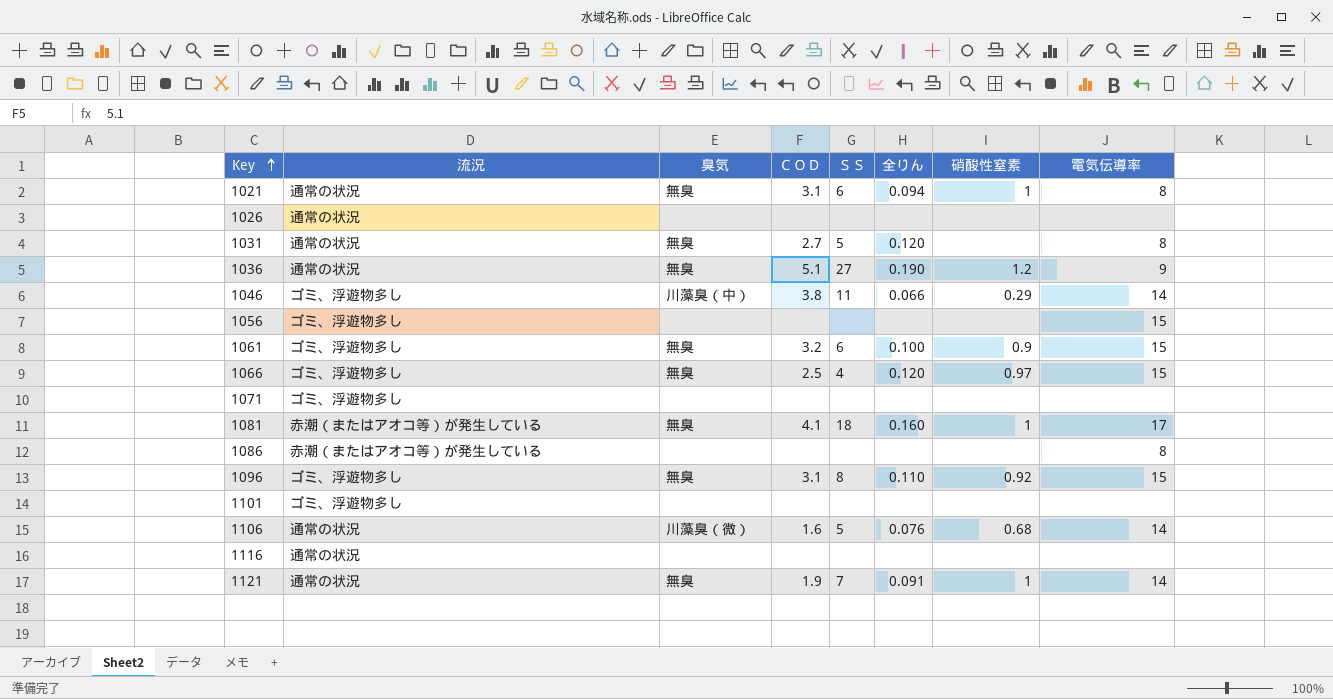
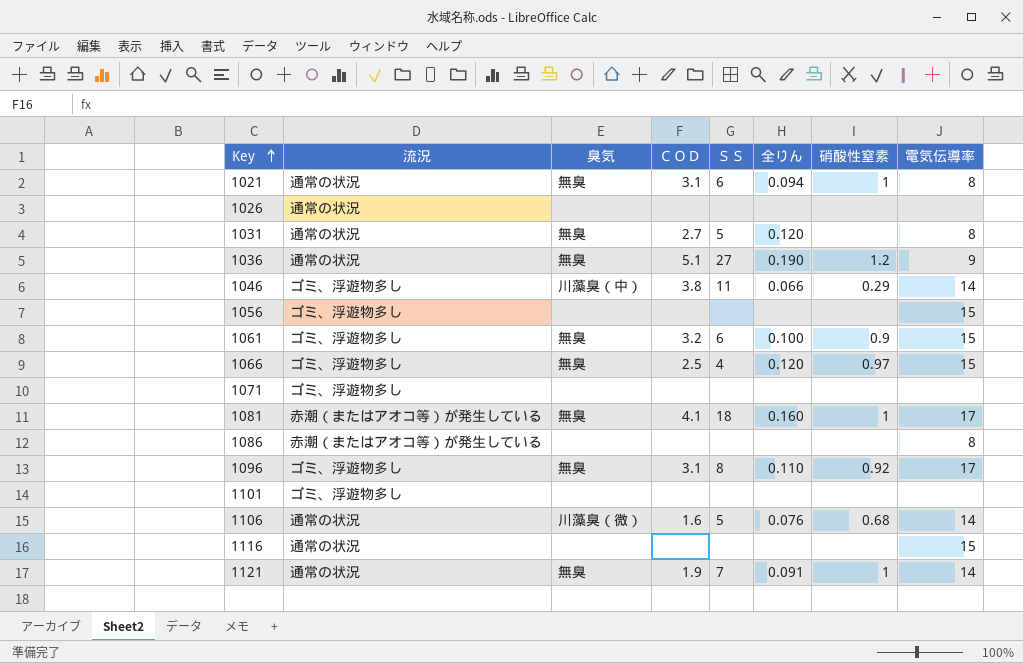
1096 | 電気伝導率: 15 -> 17
1116 | 電気伝導率: none -> 15

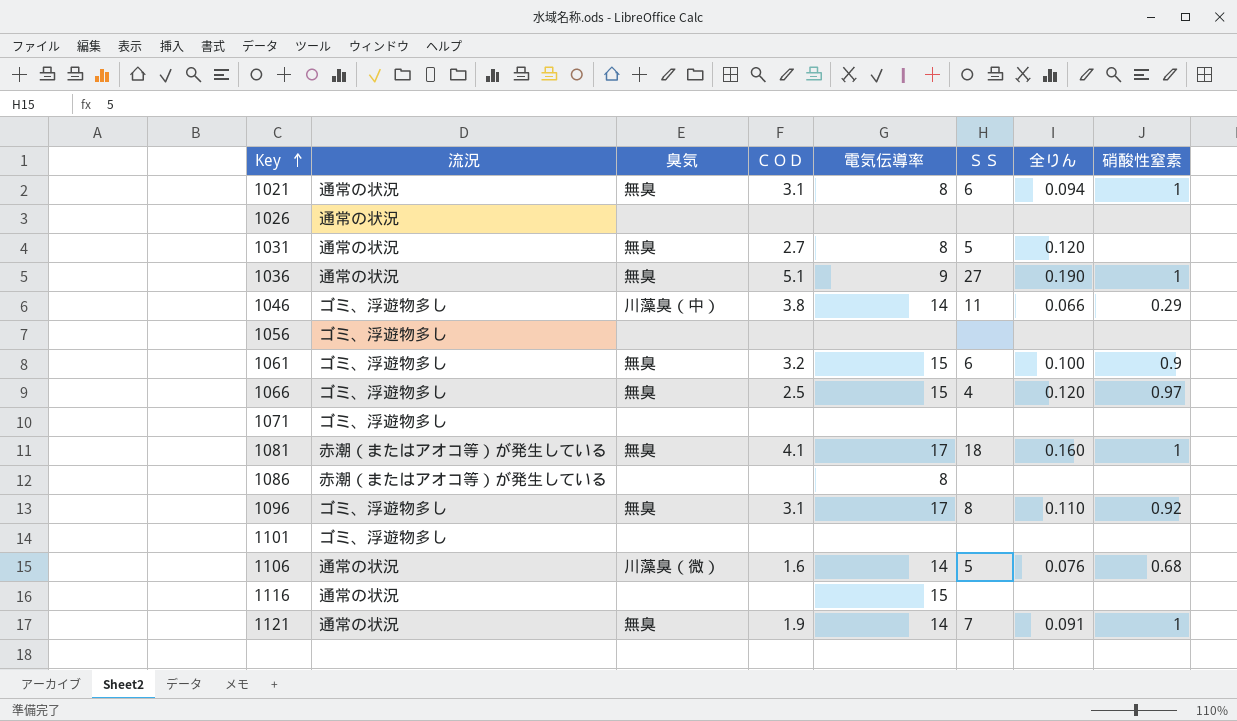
column 電気伝導率 | position: 8 -> 5
1036 | 硝酸性窒素: 1.2 -> 1
1056 | 電気伝導率: 15 -> none

